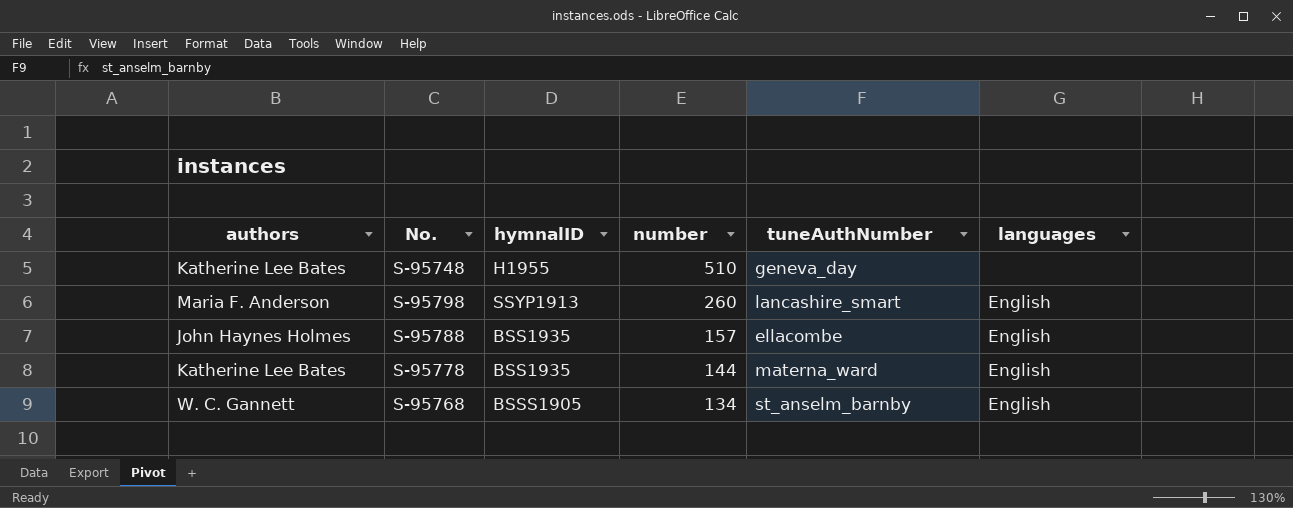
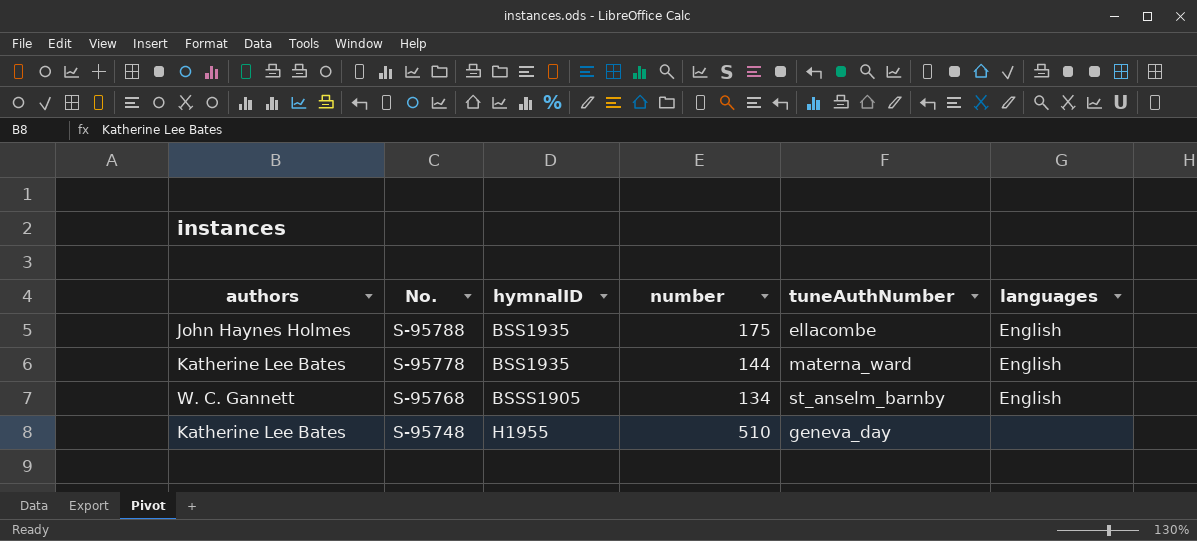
row order: number descending -> No. descending
row S-95798: Maria F. Anderson | SSYP1913 | 260 | lancashire_smart | English -> none
S-95788 | number: 157 -> 175

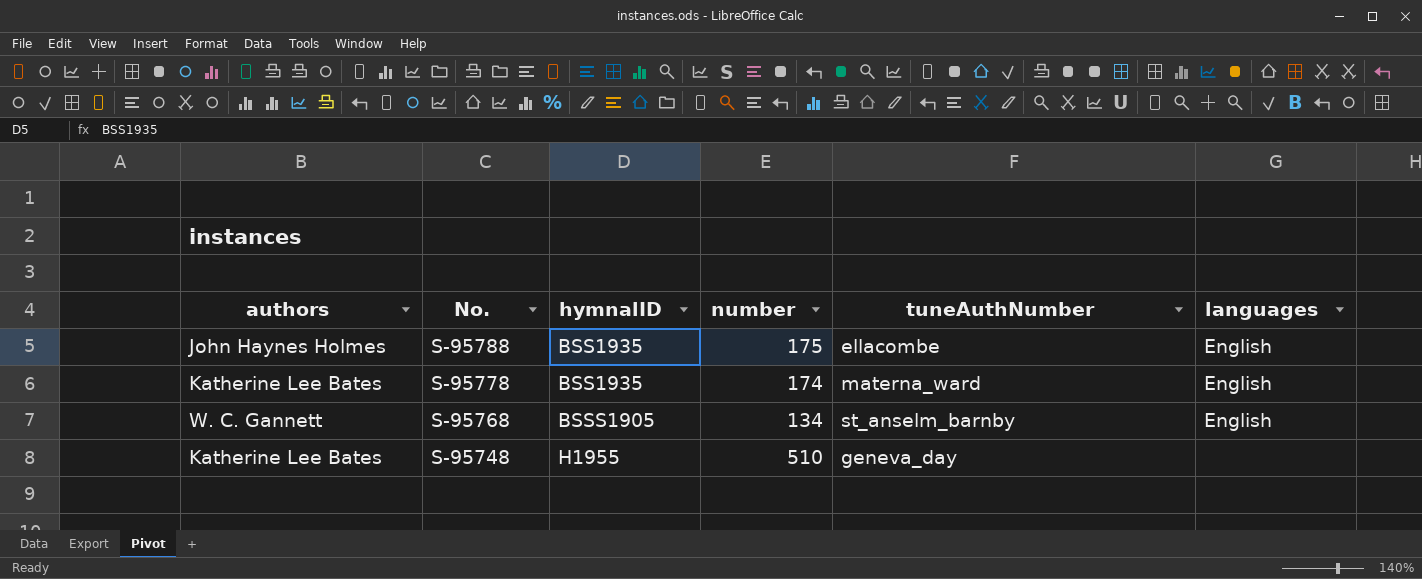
S-95778 | number: 144 -> 174

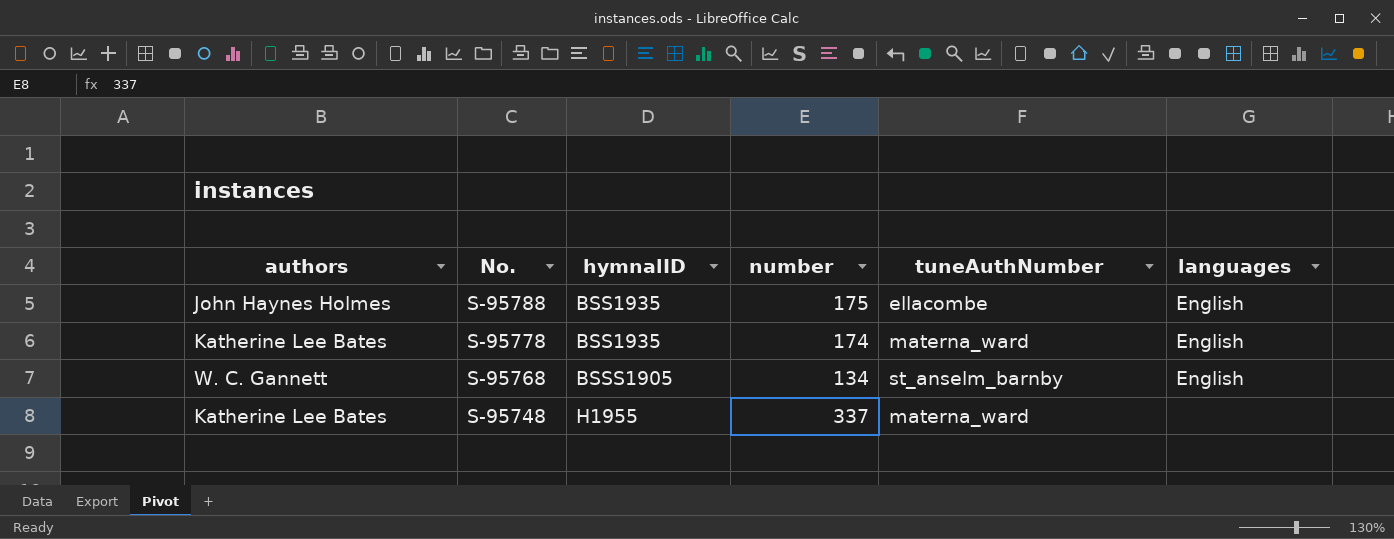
S-95748 | number: 510 -> 337
S-95748 | tuneAuthNumber: geneva_day -> materna_ward

